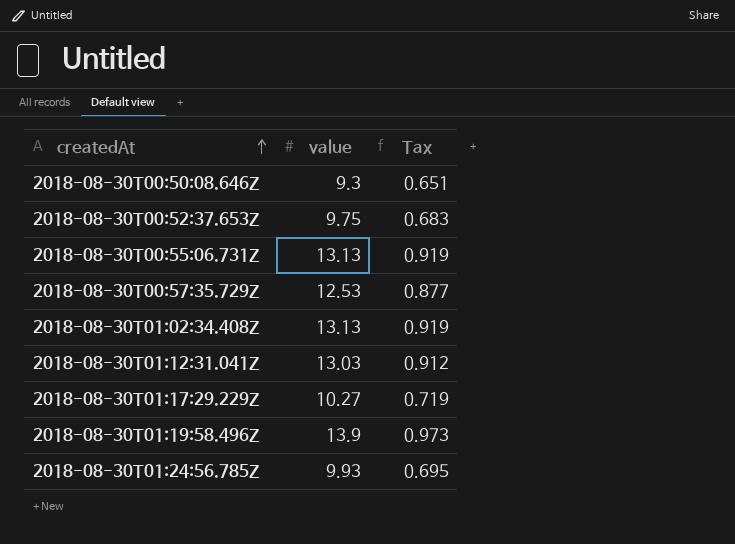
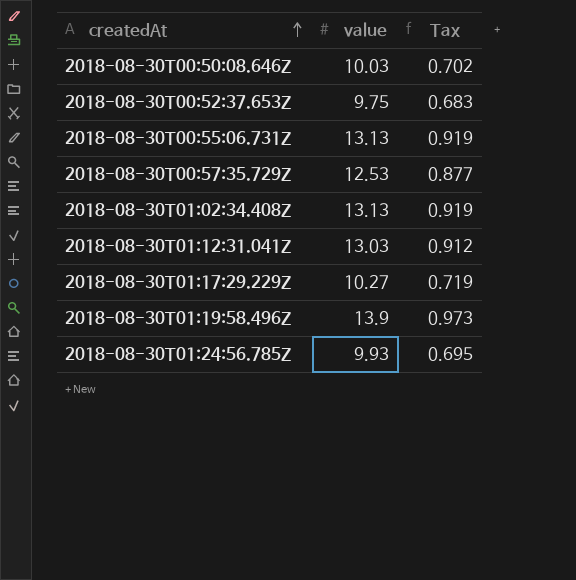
2018-08-30T00:50:08.646Z | value: 9.3 -> 10.03
2018-08-30T00:50:08.646Z | Tax: 0.651 -> 0.702

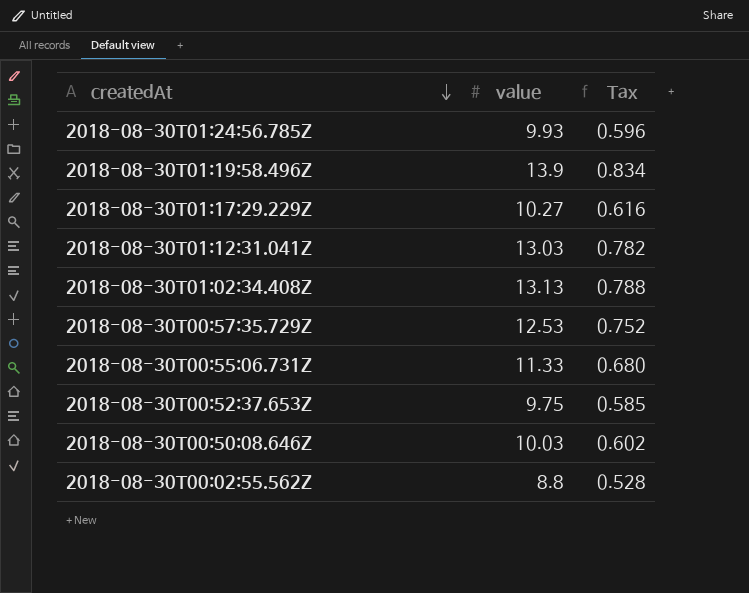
row order: createdAt ascending -> createdAt descending
column Tax | formula: [value] * 0.07 -> [value] * 0.06
2018-08-30T00:55:06.731Z | value: 13.13 -> 11.33
row 2018-08-30T00:02:55.562Z: none -> 8.8 | 0.528

